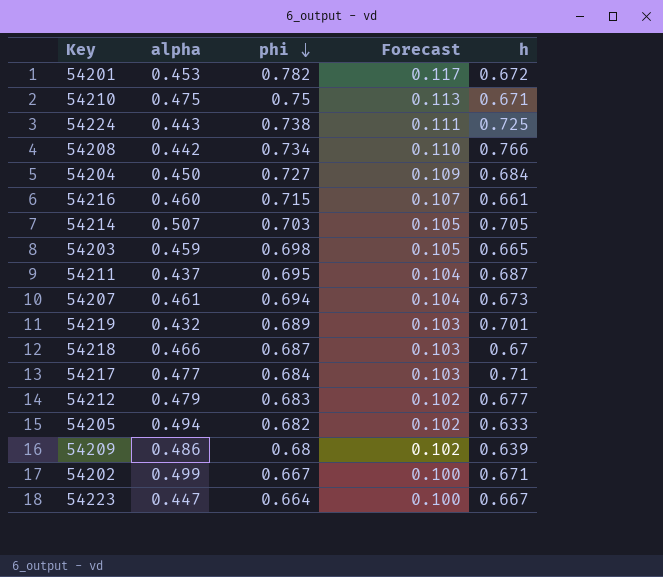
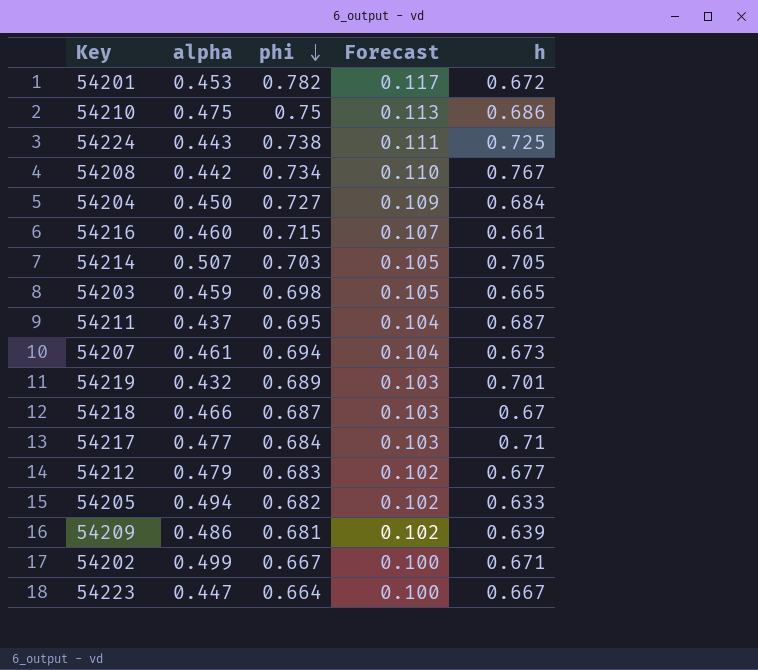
54210 | h: 0.671 -> 0.686
54208 | h: 0.766 -> 0.767
54209 | phi: 0.68 -> 0.681

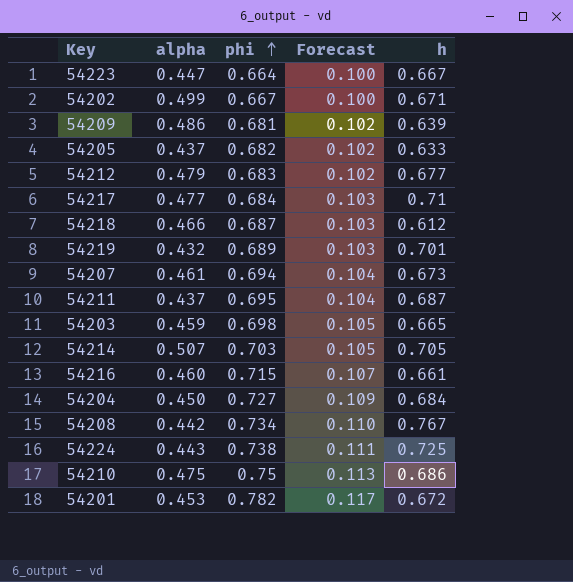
row order: phi descending -> phi ascending
54205 | alpha: 0.494 -> 0.437
54218 | h: 0.67 -> 0.612

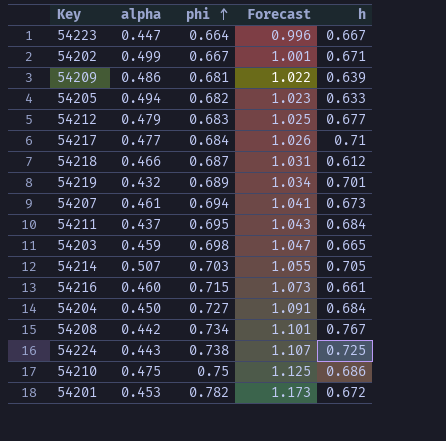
column Forecast | formula: [phi] * 0.15 -> [phi] * 1.5
54205 | alpha: 0.437 -> 0.494
54211 | h: 0.687 -> 0.684

